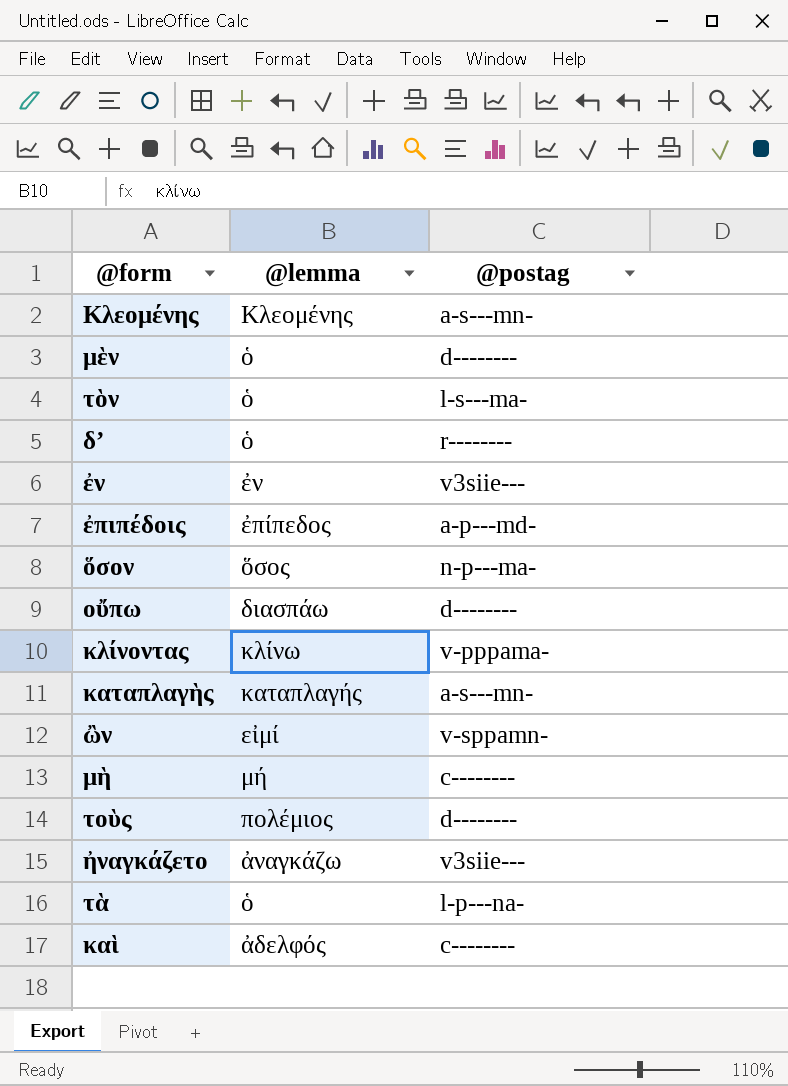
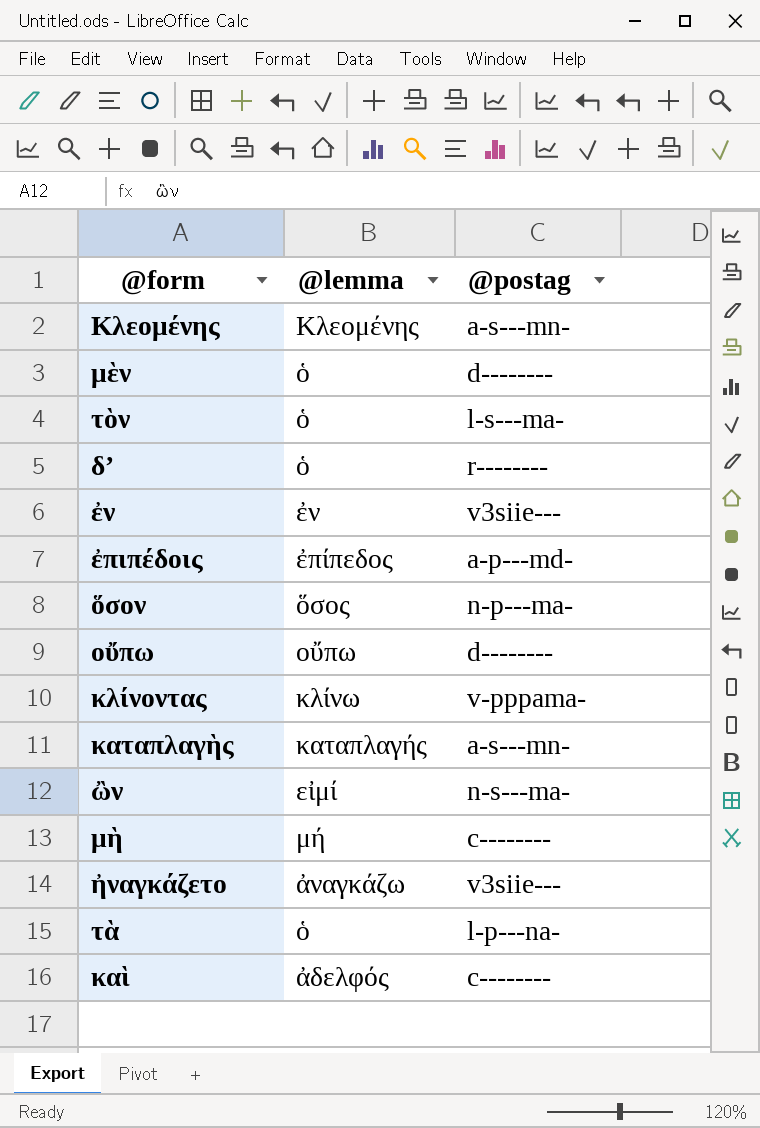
row τοὺς: πολέμιος | d-------- -> none
οὔπω | @lemma: διασπάω -> οὔπω
ὢν | @postag: v-sppamn- -> n-s---ma-

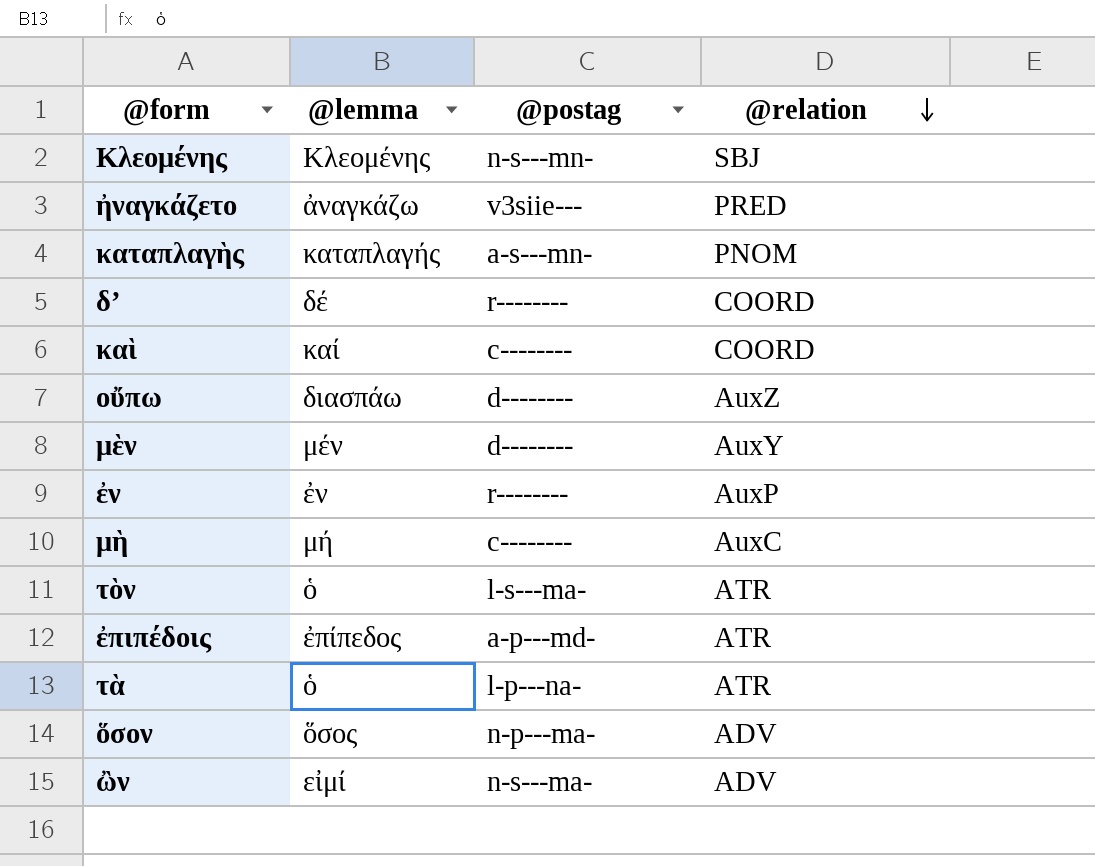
row order: none -> @relation descending
column @relation | position: none -> 4
row κλίνοντας: κλίνω | v-pppama- -> none
Κλεομένης | @postag: a-s---mn- -> n-s---mn-
δʼ | @lemma: ὁ -> δέ
καὶ | @lemma: ἀδελφός -> καί
οὔπω | @lemma: οὔπω -> διασπάω
μὲν | @lemma: ὁ -> μέν
ἐν | @postag: v3siie--- -> r--------

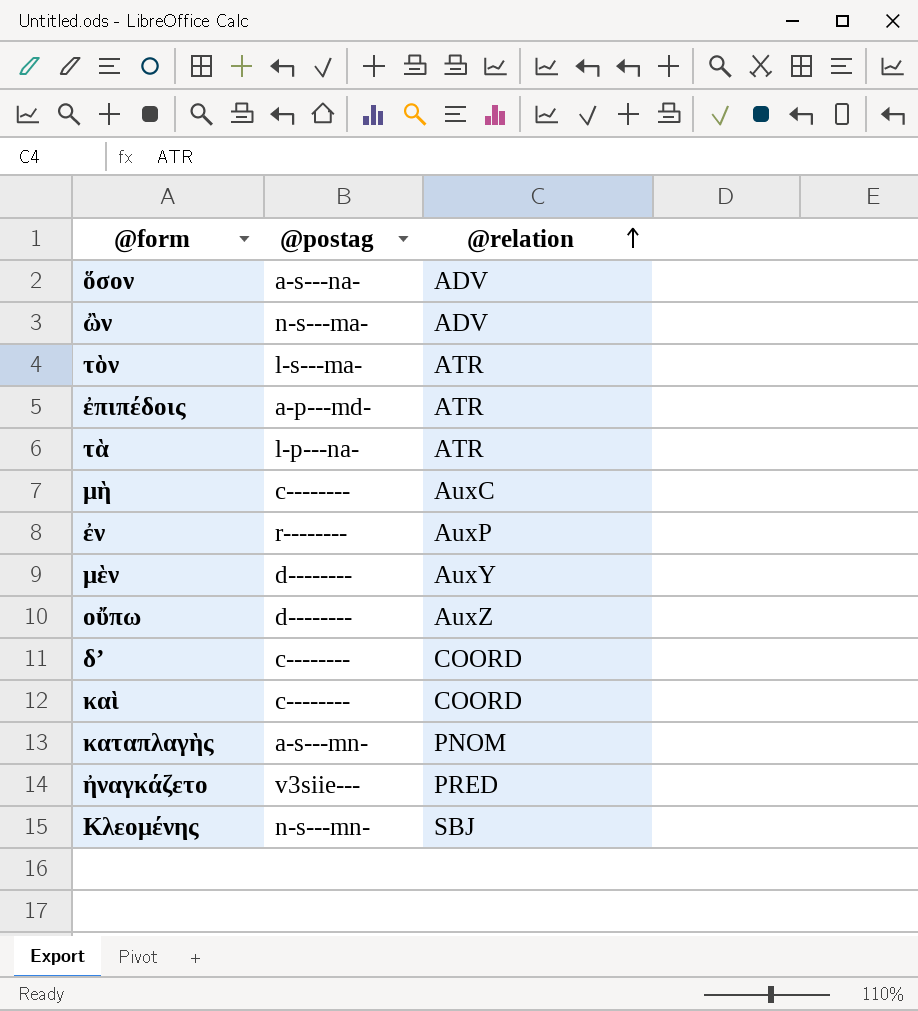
row order: @relation descending -> @relation ascending
column @lemma | position: 2 -> none
ὅσον | @postag: n-p---ma- -> a-s---na-
δʼ | @postag: r-------- -> c--------

